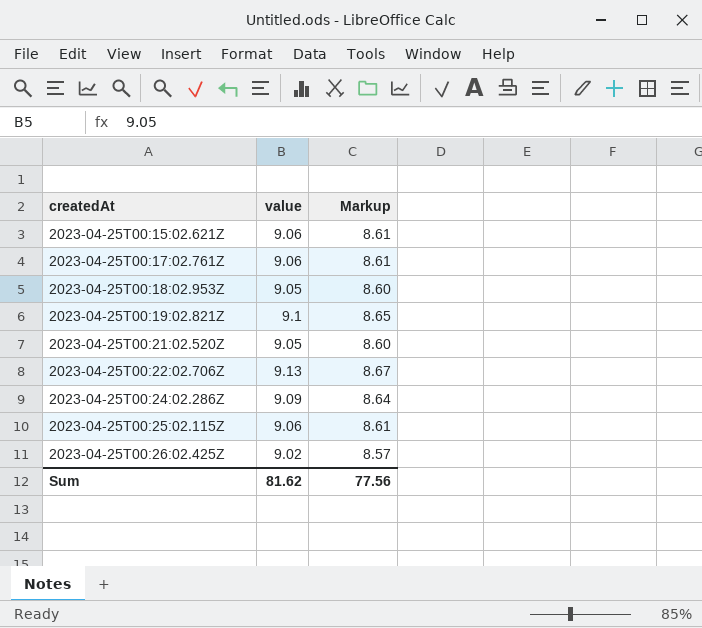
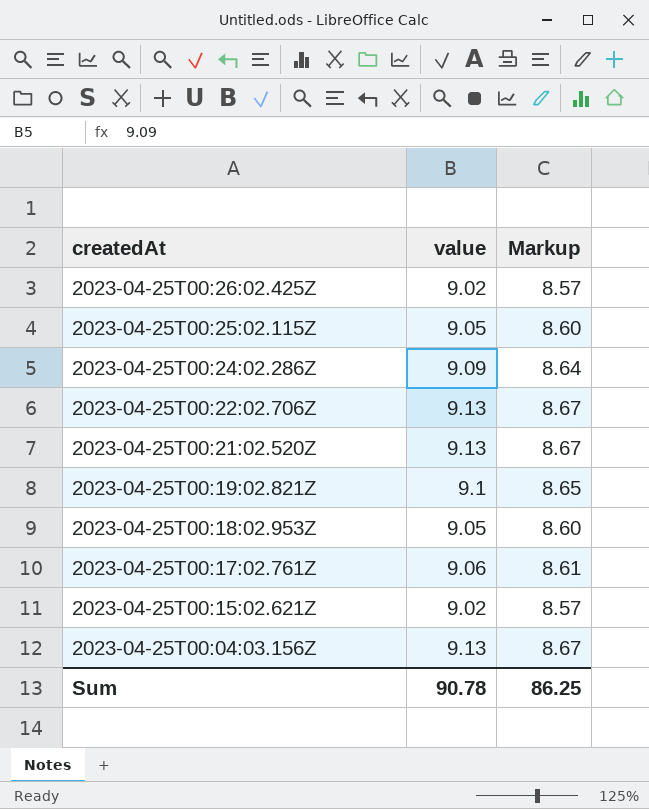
row order: createdAt ascending -> createdAt descending
2023-04-25T00:25:02.115Z | value: 9.06 -> 9.05
2023-04-25T00:25:02.115Z | Markup: 8.61 -> 8.60
2023-04-25T00:21:02.520Z | value: 9.05 -> 9.13
2023-04-25T00:21:02.520Z | Markup: 8.60 -> 8.67
2023-04-25T00:15:02.621Z | value: 9.06 -> 9.02
2023-04-25T00:15:02.621Z | Markup: 8.61 -> 8.57
row 2023-04-25T00:04:03.156Z: none -> 9.13 | 8.67
Sum | value: 81.62 -> 90.78
Sum | Markup: 77.56 -> 86.25

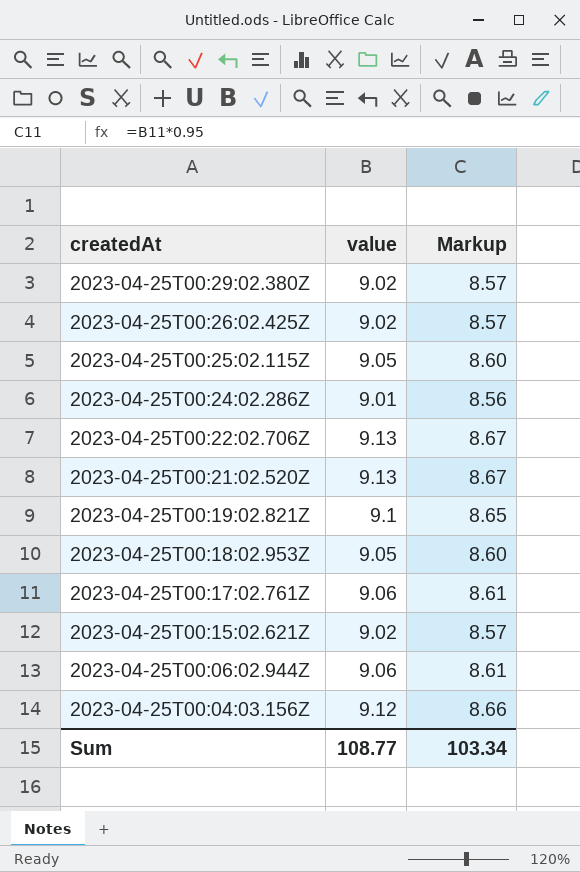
row 2023-04-25T00:29:02.380Z: none -> 9.02 | 8.57
2023-04-25T00:24:02.286Z | value: 9.09 -> 9.01
2023-04-25T00:24:02.286Z | Markup: 8.64 -> 8.56
row 2023-04-25T00:06:02.944Z: none -> 9.06 | 8.61
2023-04-25T00:04:03.156Z | value: 9.13 -> 9.12
2023-04-25T00:04:03.156Z | Markup: 8.67 -> 8.66
Sum | value: 90.78 -> 108.77
Sum | Markup: 86.25 -> 103.34

